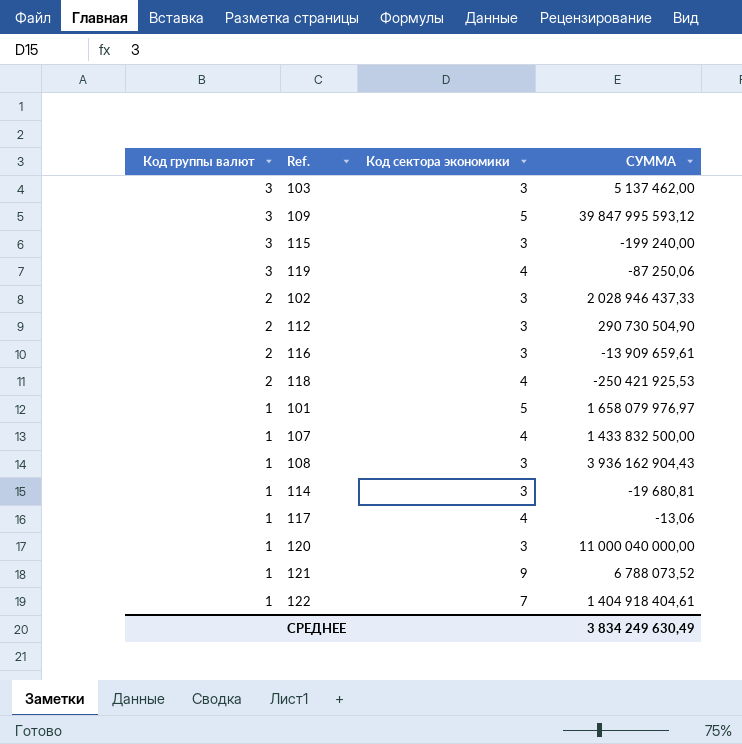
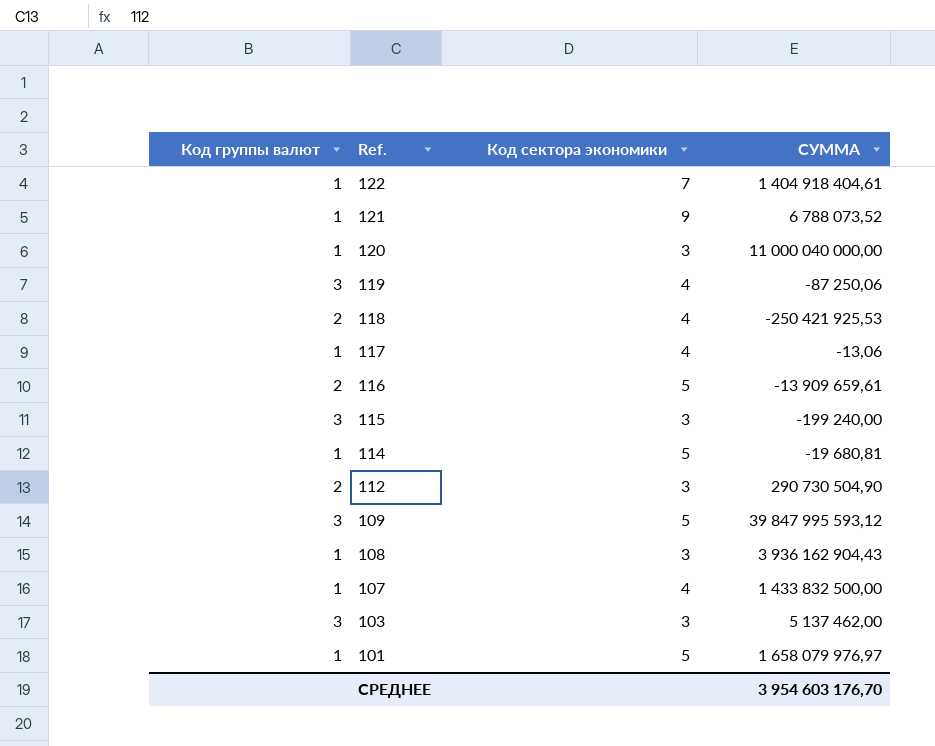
row order: Код группы валют descending -> Ref. descending
row 102: 2 | 3 | 2 028 946 437,33 -> none
116 | Код сектора экономики: 3 -> 5
114 | Код сектора экономики: 3 -> 5
СРЕДНЕЕ | СУММА: 3 834 249 630,49 -> 3 954 603 176,70

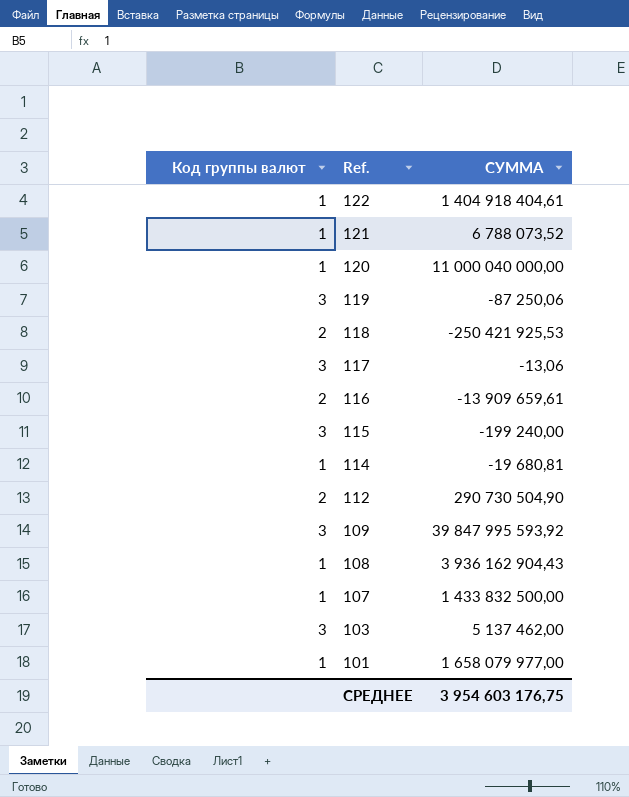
column Код сектора экономики | position: 3 -> none
117 | Код группы валют: 1 -> 3
109 | СУММА: 39 847 995 593,12 -> 39 847 995 593,92
101 | СУММА: 1 658 079 976,97 -> 1 658 079 977,00
СРЕДНЕЕ | СУММА: 3 954 603 176,70 -> 3 954 603 176,75

